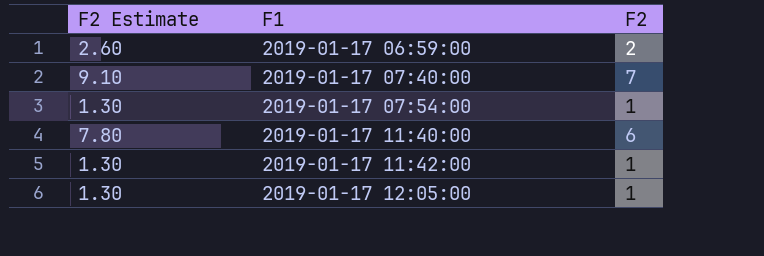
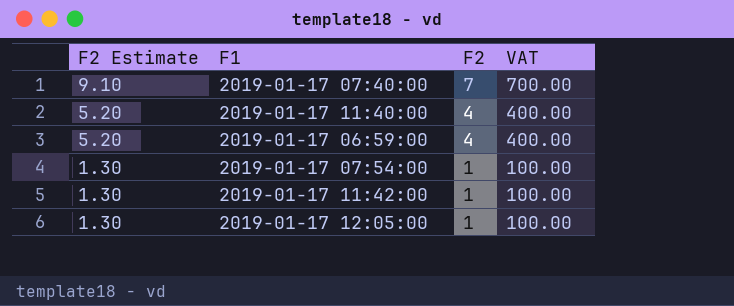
row order: F1 ascending -> F2 Estimate descending
column VAT | formula: none -> [F2] * 100
2019-01-17 11:40:00 | F2 Estimate: 7.80 -> 5.20
2019-01-17 11:40:00 | F2: 6 -> 4
2019-01-17 06:59:00 | F2 Estimate: 2.60 -> 5.20
2019-01-17 06:59:00 | F2: 2 -> 4

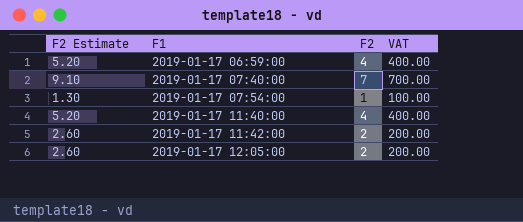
row order: F2 Estimate descending -> F1 ascending
2019-01-17 11:42:00 | F2 Estimate: 1.30 -> 2.60
2019-01-17 11:42:00 | F2: 1 -> 2
2019-01-17 11:42:00 | VAT: 100.00 -> 200.00
2019-01-17 12:05:00 | F2 Estimate: 1.30 -> 2.60
2019-01-17 12:05:00 | F2: 1 -> 2
2019-01-17 12:05:00 | VAT: 100.00 -> 200.00

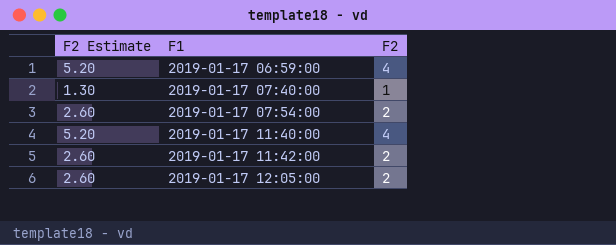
column VAT | formula: [F2] * 100 -> none
2019-01-17 07:40:00 | F2 Estimate: 9.10 -> 1.30
2019-01-17 07:40:00 | F2: 7 -> 1
2019-01-17 07:54:00 | F2 Estimate: 1.30 -> 2.60
2019-01-17 07:54:00 | F2: 1 -> 2

